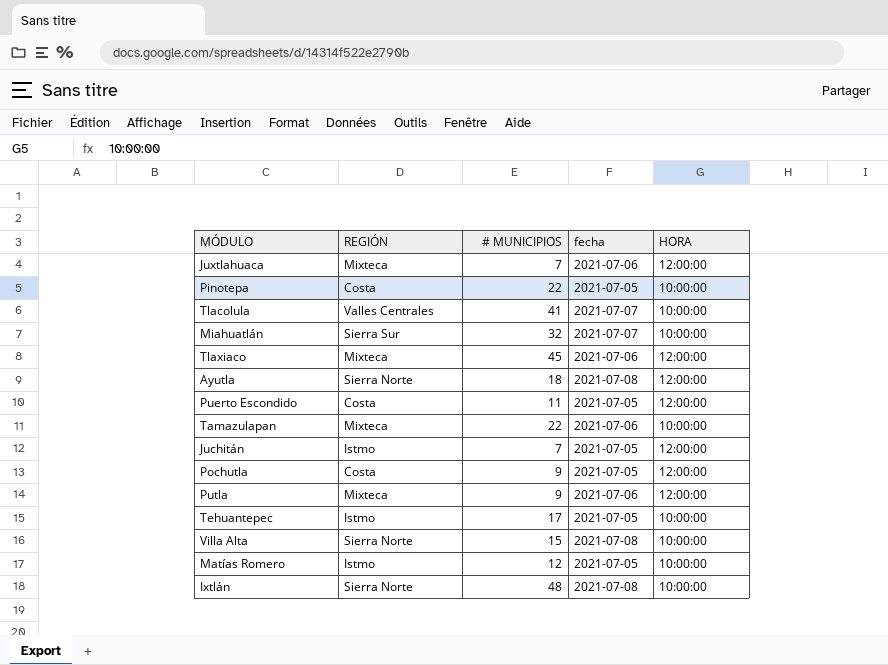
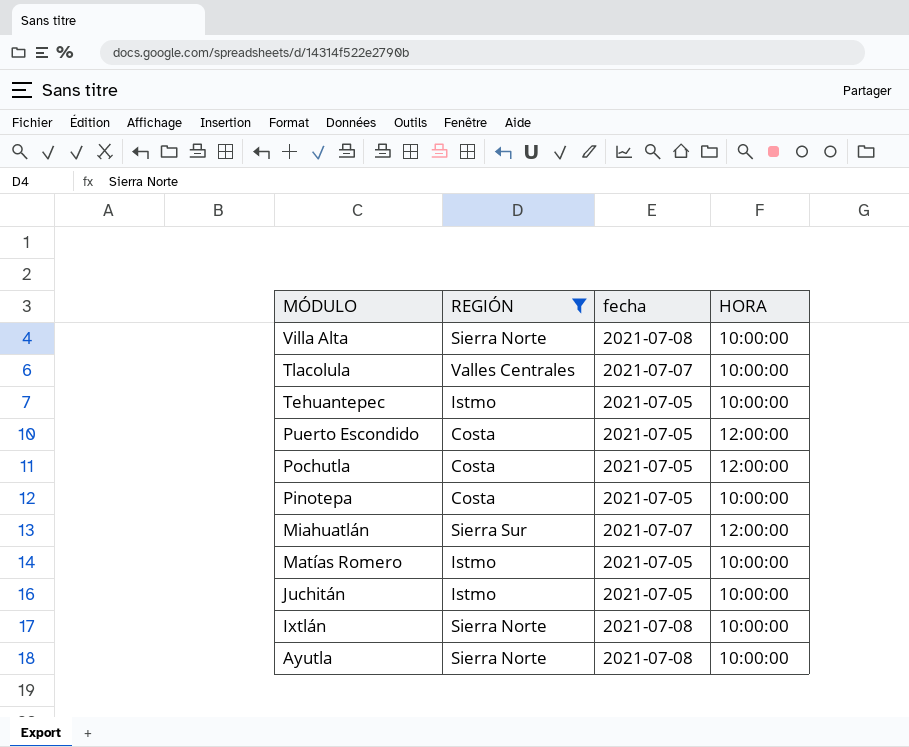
filter: none -> REGIÓN != Mixteca
row order: none -> MÓDULO descending
column # MUNICIPIOS | position: 3 -> none
Miahuatlán | HORA: 10:00:00 -> 12:00:00
Juchitán | HORA: 12:00:00 -> 10:00:00
Ayutla | HORA: 12:00:00 -> 10:00:00

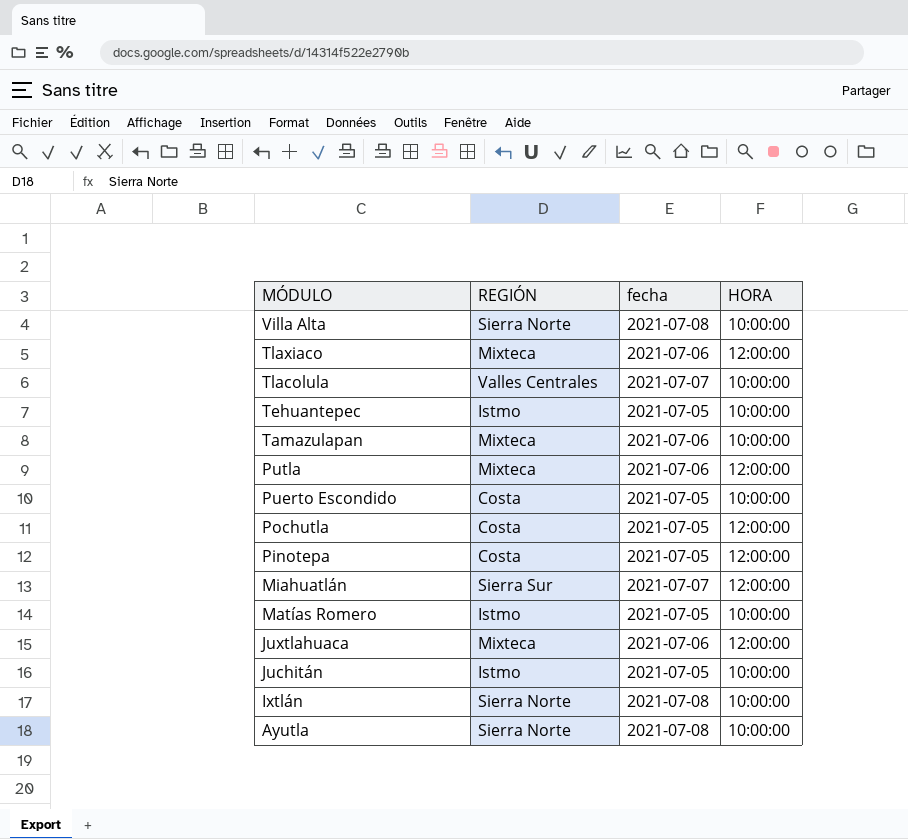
filter: REGIÓN != Mixteca -> none
Puerto Escondido | HORA: 12:00:00 -> 10:00:00
Pinotepa | HORA: 10:00:00 -> 12:00:00

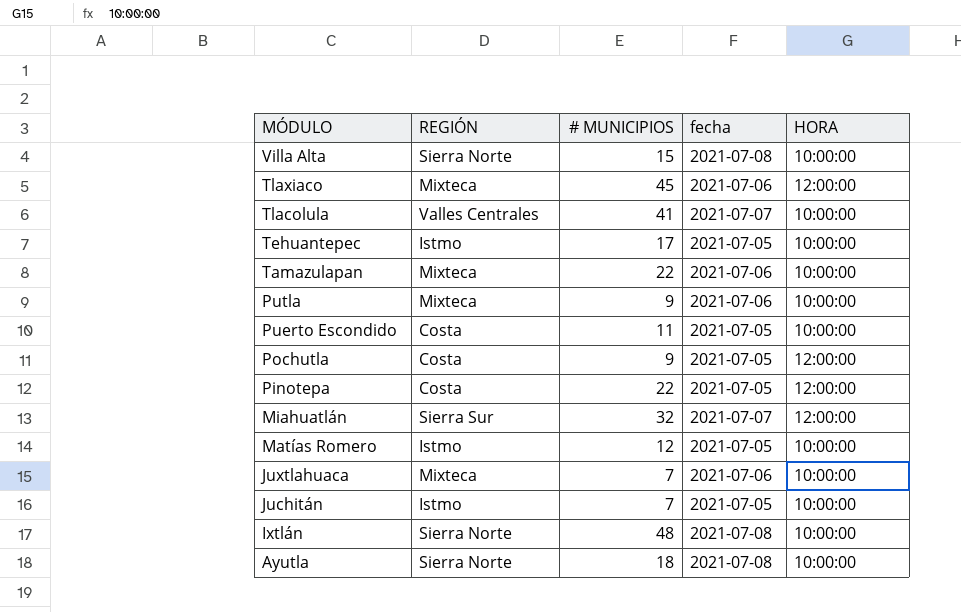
column # MUNICIPIOS | position: none -> 3
Putla | HORA: 12:00:00 -> 10:00:00
Juxtlahuaca | HORA: 12:00:00 -> 10:00:00

